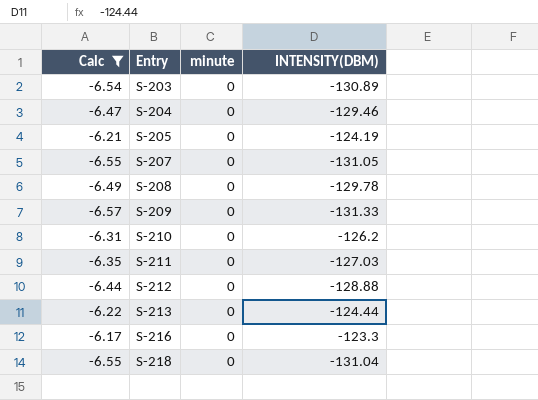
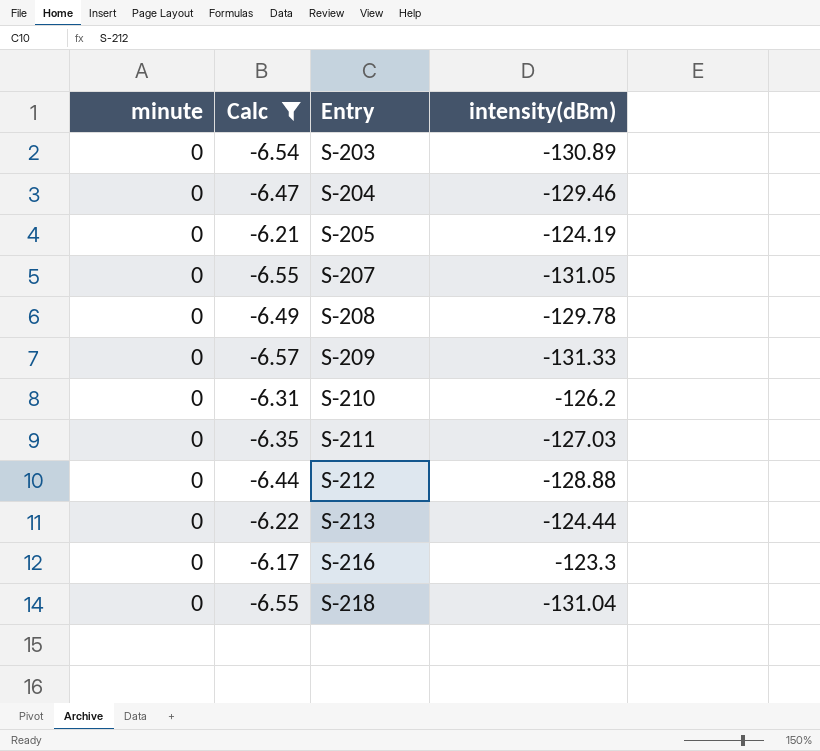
column minute | position: 3 -> 1
column name: INTENSITY(DBM) -> intensity(dBm)

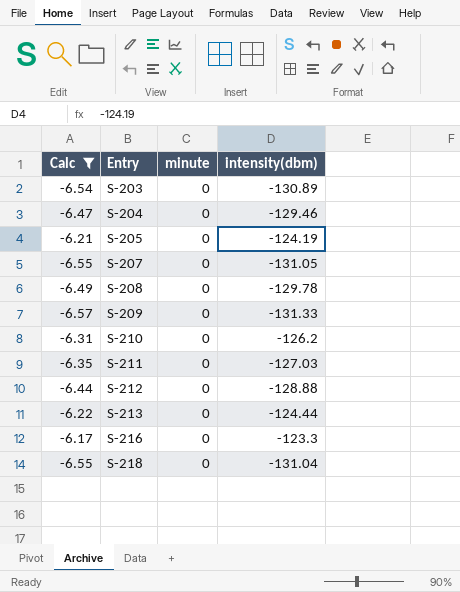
column minute | position: 1 -> 3
column name: intensity(dBm) -> intensity(dbm)

